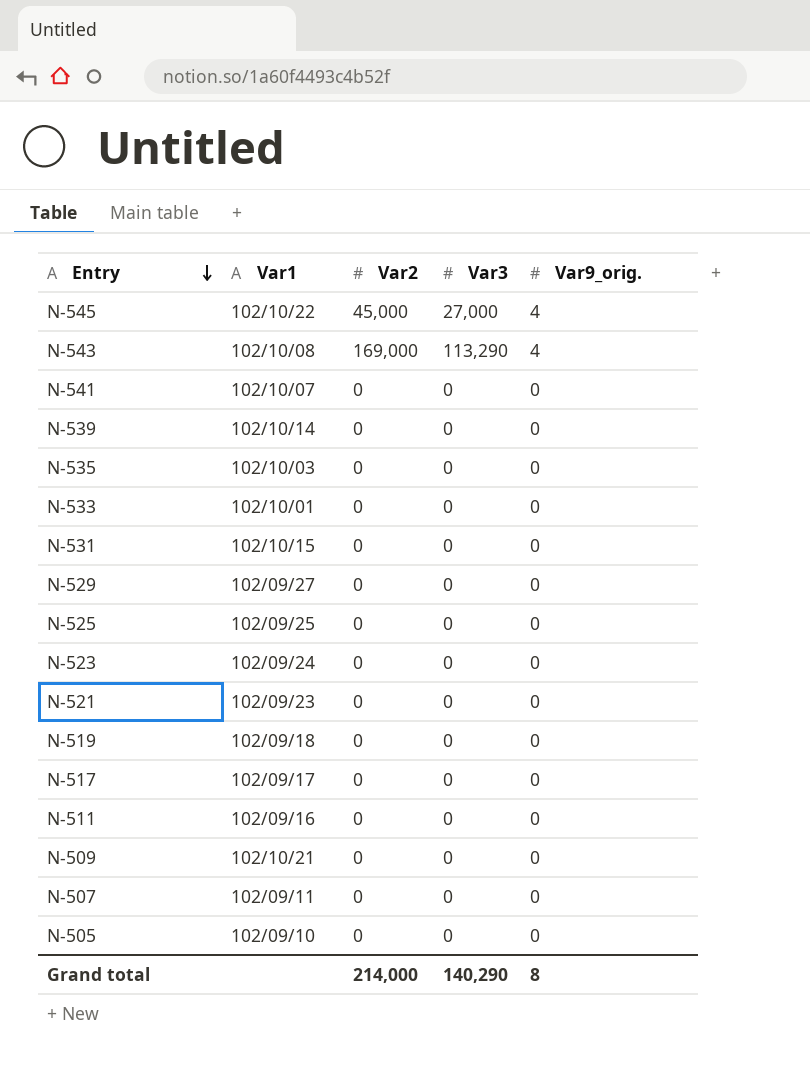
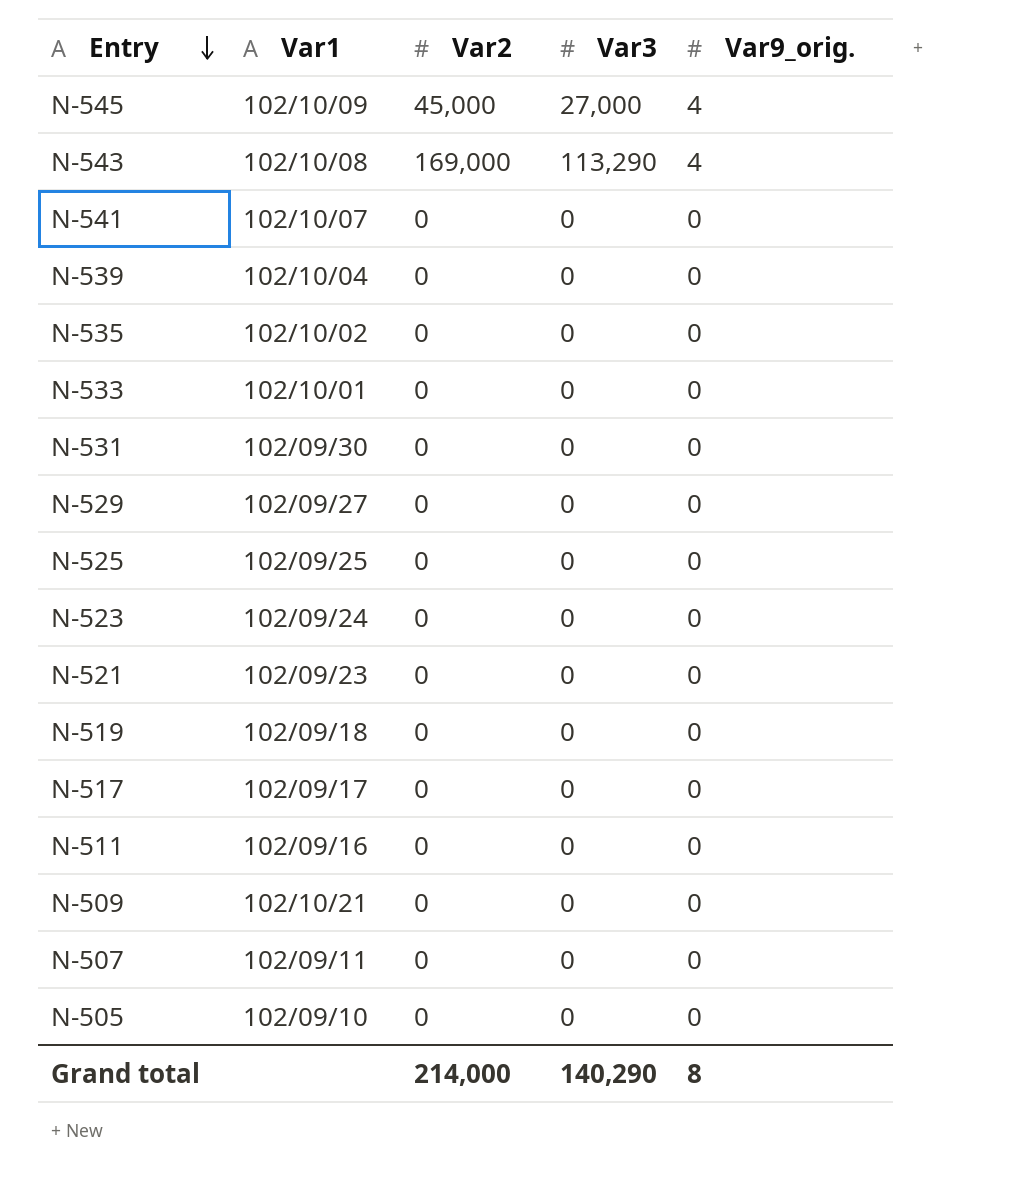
N-545 | Var1: 102/10/22 -> 102/10/09
N-539 | Var1: 102/10/14 -> 102/10/04
N-535 | Var1: 102/10/03 -> 102/10/02
N-531 | Var1: 102/10/15 -> 102/09/30

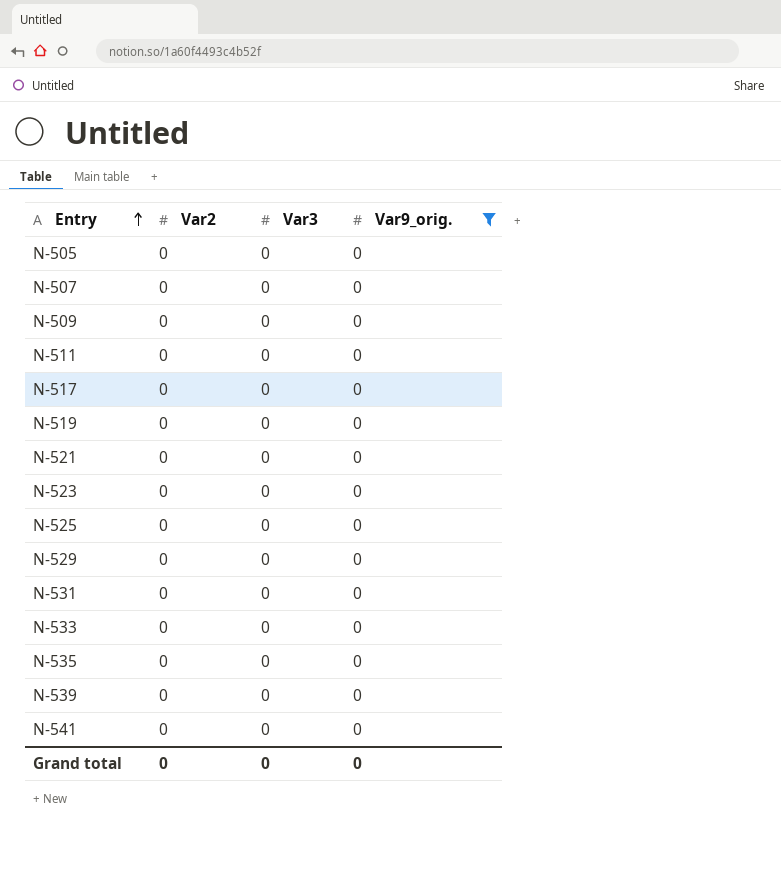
filter: none -> Var9_orig. = 0
row order: Entry descending -> Entry ascending
column Var1 | position: 2 -> none
Grand total | Var2: 214,000 -> 0
Grand total | Var3: 140,290 -> 0
Grand total | Var9_orig.: 8 -> 0

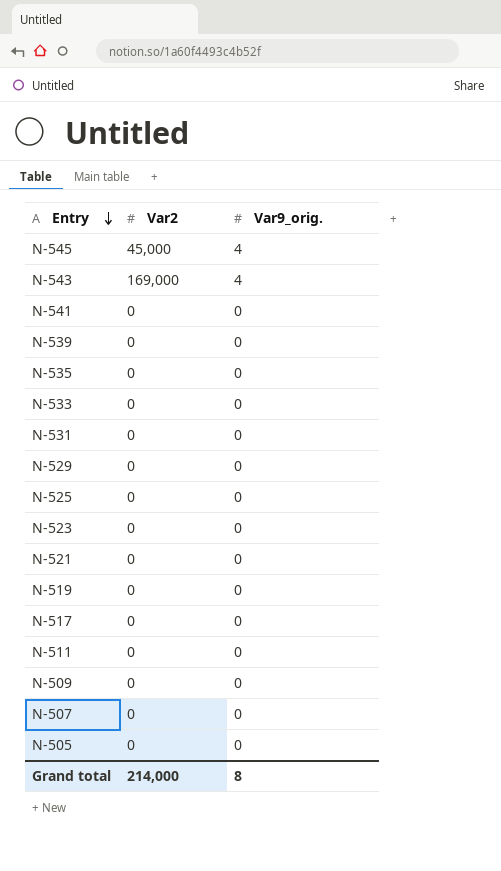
filter: Var9_orig. = 0 -> none
row order: Entry ascending -> Entry descending
column Var3 | position: 3 -> none
Grand total | Var2: 0 -> 214,000
Grand total | Var9_orig.: 0 -> 8

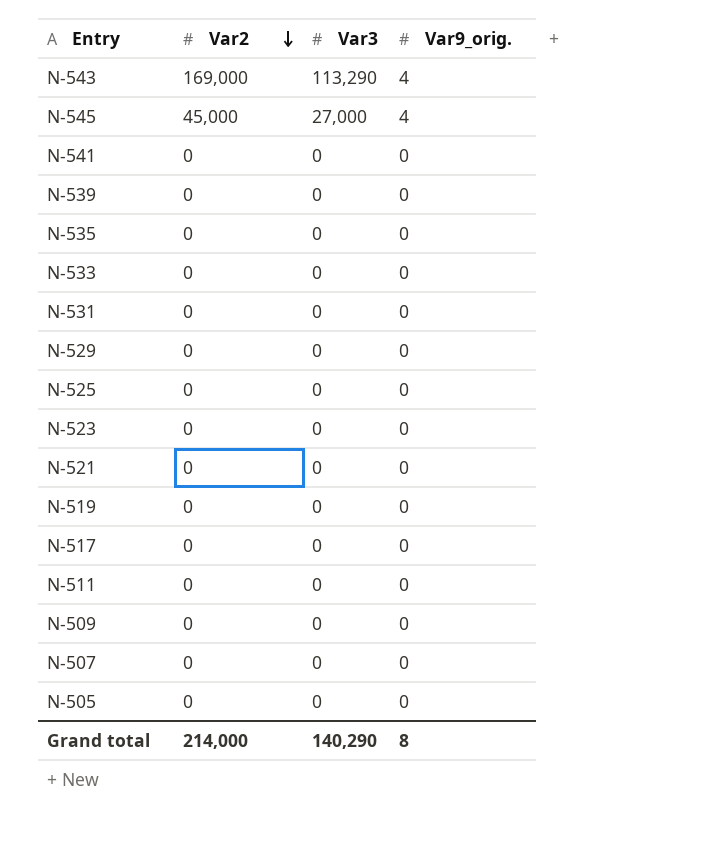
row order: Entry descending -> Var2 descending
column Var3 | position: none -> 3

